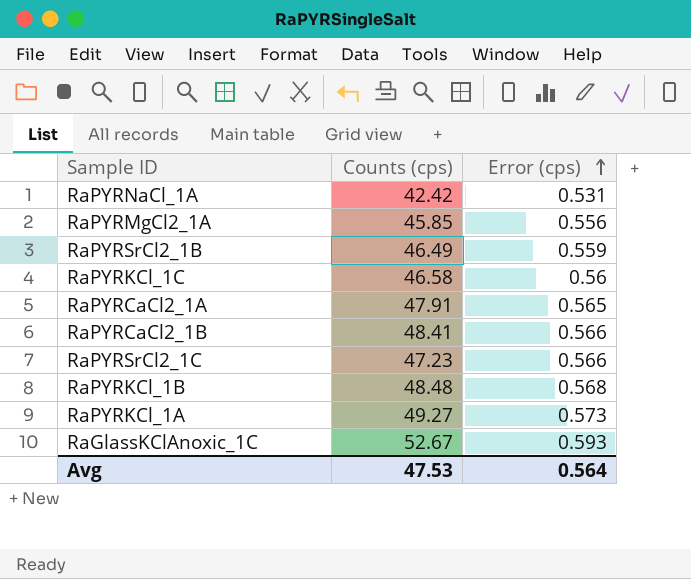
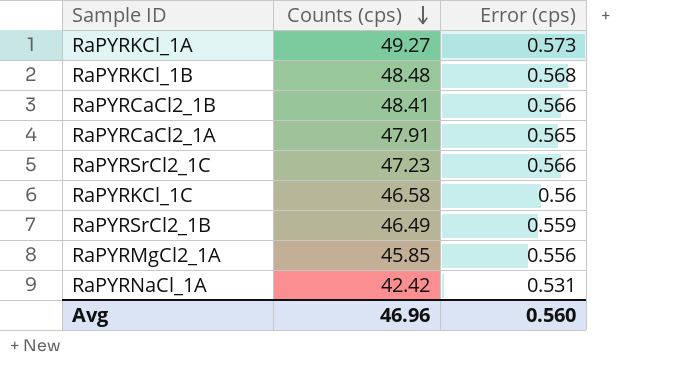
row order: Error (cps) ascending -> Counts (cps) descending
row RaGlassKClAnoxic_1C: 52.67 | 0.593 -> none
Avg | Counts (cps): 47.53 -> 46.96
Avg | Error (cps): 0.564 -> 0.560

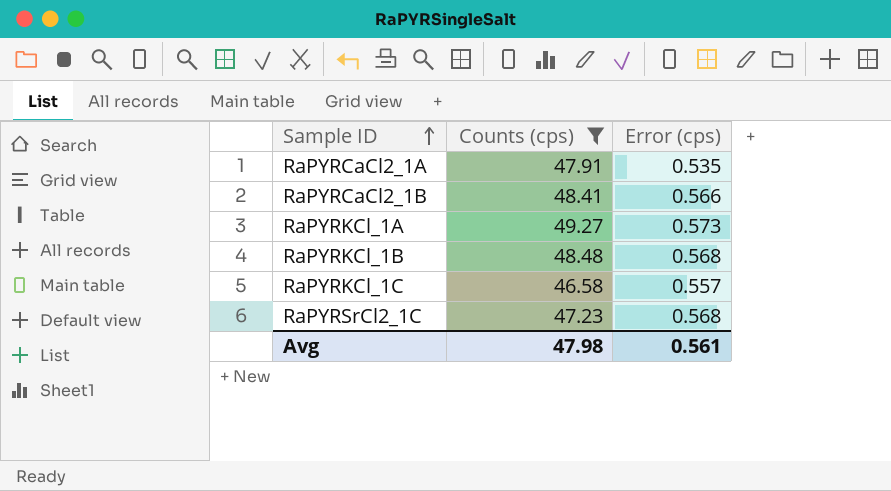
filter: none -> Counts (cps) >= 46.58
row order: Counts (cps) descending -> Sample ID ascending
RaPYRCaCl2_1A | Error (cps): 0.565 -> 0.535
RaPYRKCl_1C | Error (cps): 0.56 -> 0.557
RaPYRSrCl2_1C | Error (cps): 0.566 -> 0.568
Avg | Counts (cps): 46.96 -> 47.98
Avg | Error (cps): 0.560 -> 0.561

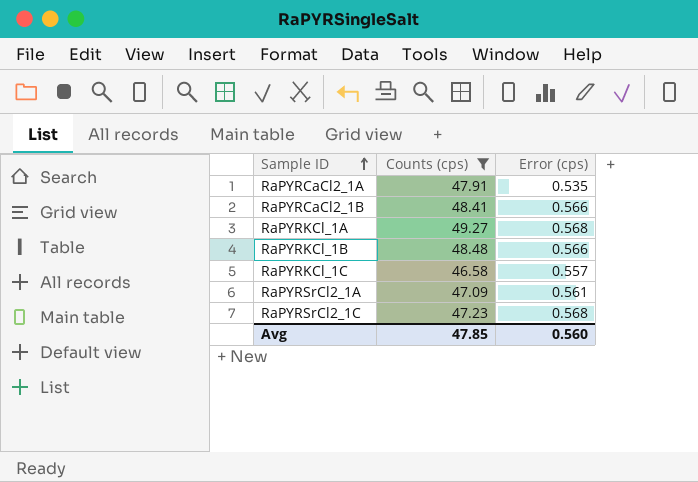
RaPYRKCl_1A | Error (cps): 0.573 -> 0.568
RaPYRKCl_1B | Error (cps): 0.568 -> 0.566
row RaPYRSrCl2_1A: none -> 47.09 | 0.561
Avg | Counts (cps): 47.98 -> 47.85
Avg | Error (cps): 0.561 -> 0.560

